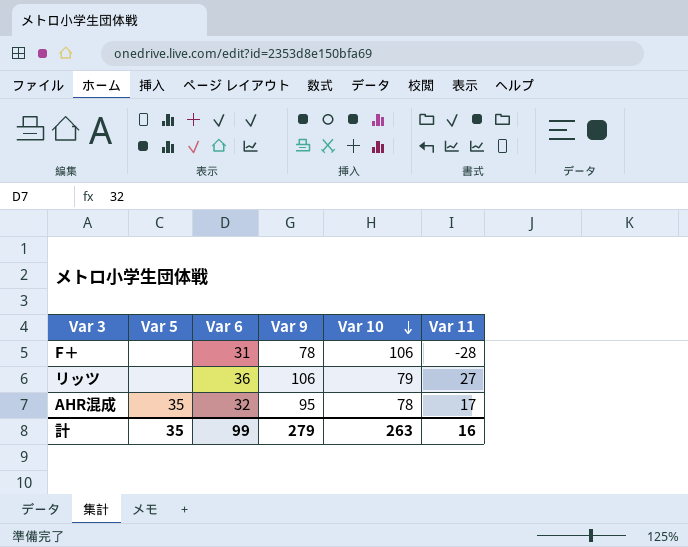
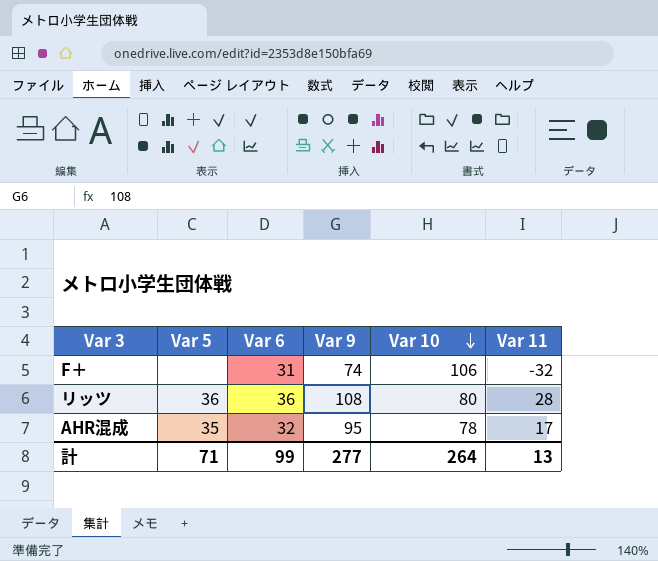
F＋ | Var 9: 78 -> 74
F＋ | Var 11: -28 -> -32
リッツ | Var 5: none -> 36
リッツ | Var 9: 106 -> 108
リッツ | Var 10: 79 -> 80
リッツ | Var 11: 27 -> 28
計 | Var 5: 35 -> 71
計 | Var 9: 279 -> 277
計 | Var 10: 263 -> 264
計 | Var 11: 16 -> 13

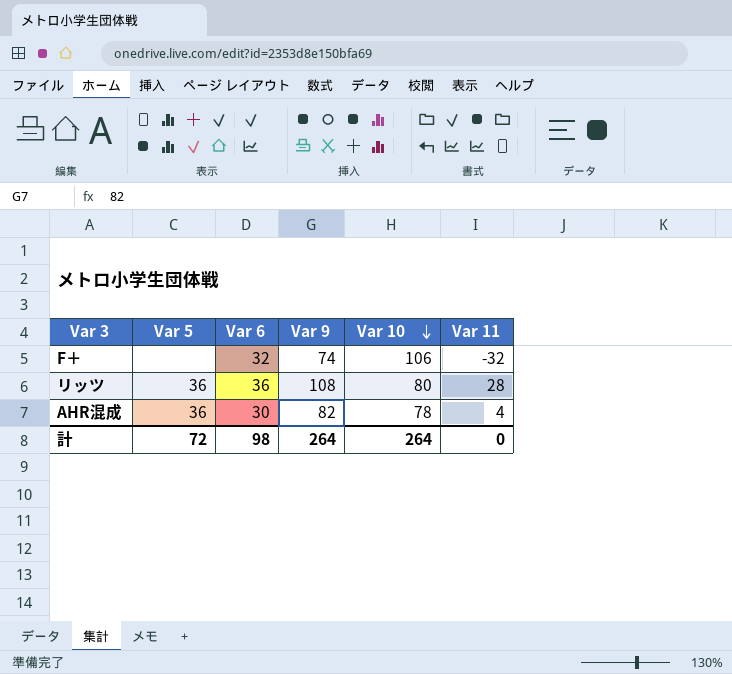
F＋ | Var 6: 31 -> 32
AHR混成 | Var 5: 35 -> 36
AHR混成 | Var 6: 32 -> 30
AHR混成 | Var 9: 95 -> 82
AHR混成 | Var 11: 17 -> 4
計 | Var 5: 71 -> 72
計 | Var 6: 99 -> 98
計 | Var 9: 277 -> 264
計 | Var 11: 13 -> 0

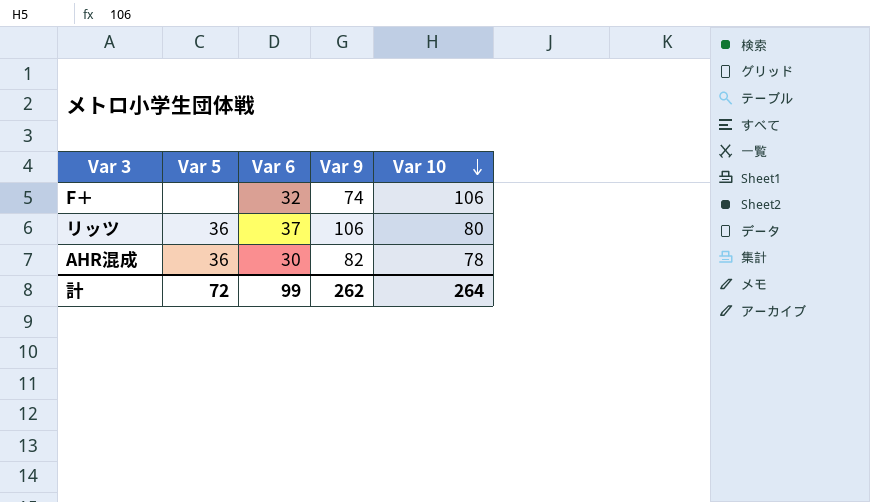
column Var 11 | formula: [Var 9] - [Var 10] -> none
リッツ | Var 6: 36 -> 37
リッツ | Var 9: 108 -> 106
計 | Var 6: 98 -> 99
計 | Var 9: 264 -> 262

